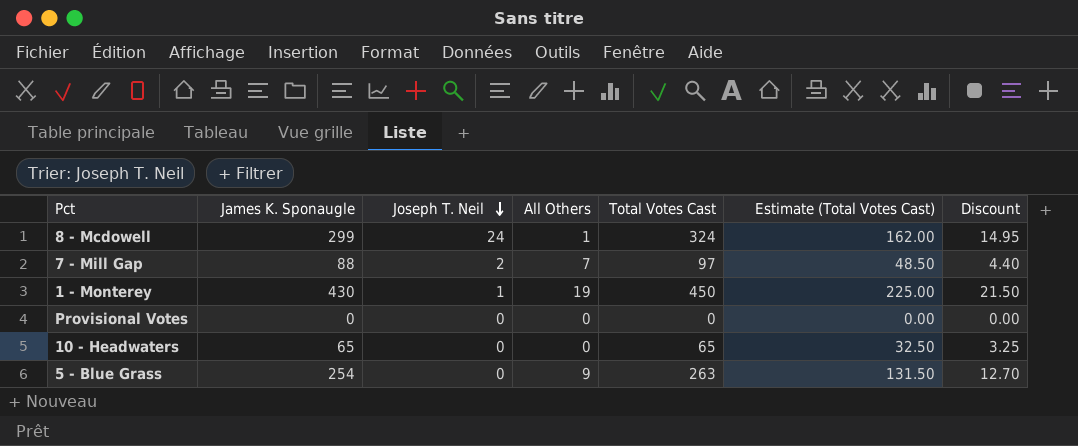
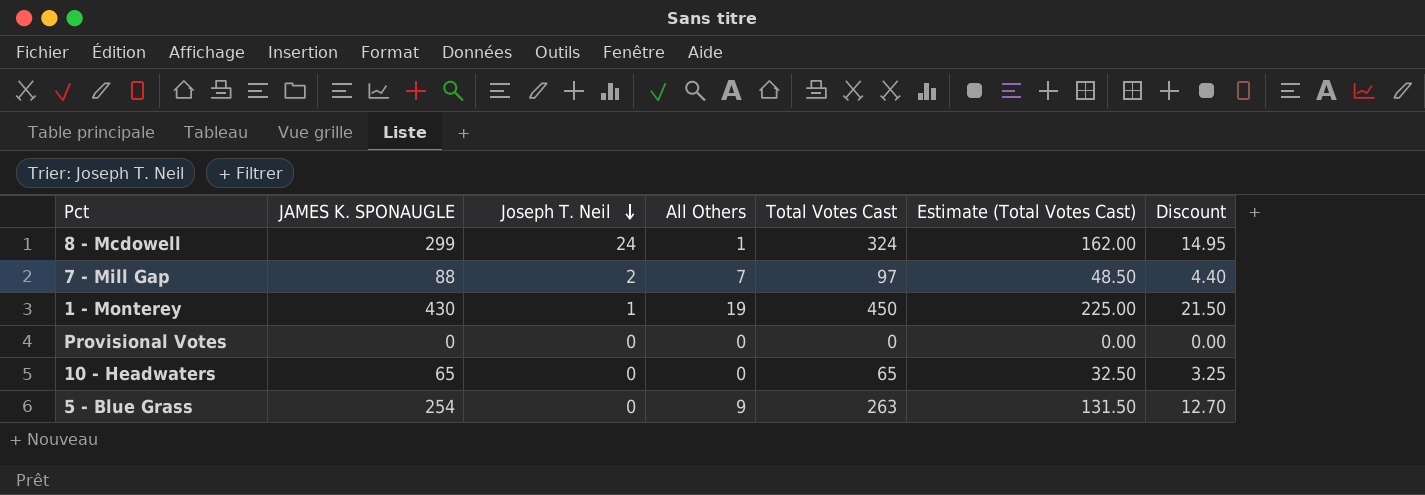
column name: James K. Sponaugle -> JAMES K. SPONAUGLE

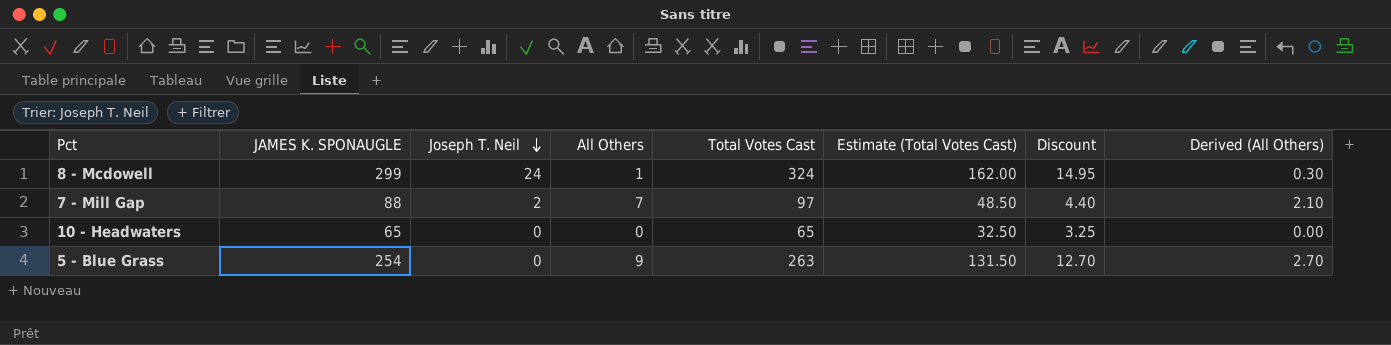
column Derived (All Others) | formula: none -> [All Others] * 0.3
row 1 - Monterey: 430 | 1 | 19 | 450 | 225.00 | 21.50 -> none
row Provisional Votes: 0 | 0 | 0 | 0 | 0.00 | 0.00 -> none

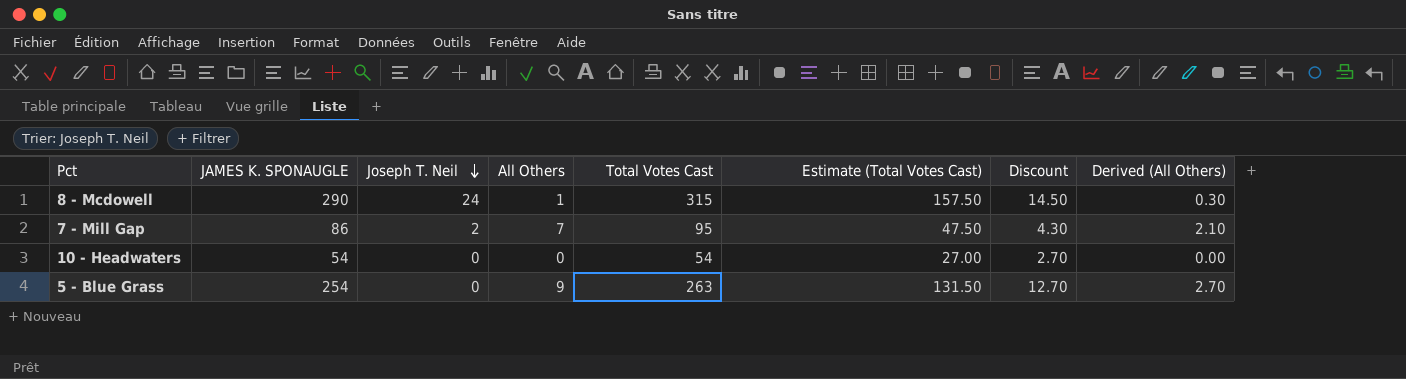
8 - Mcdowell | JAMES K. SPONAUGLE: 299 -> 290
8 - Mcdowell | Total Votes Cast: 324 -> 315
8 - Mcdowell | Estimate (Total Votes Cast): 162.00 -> 157.50
8 - Mcdowell | Discount: 14.95 -> 14.50
7 - Mill Gap | JAMES K. SPONAUGLE: 88 -> 86
7 - Mill Gap | Total Votes Cast: 97 -> 95
7 - Mill Gap | Estimate (Total Votes Cast): 48.50 -> 47.50
7 - Mill Gap | Discount: 4.40 -> 4.30
10 - Headwaters | JAMES K. SPONAUGLE: 65 -> 54
10 - Headwaters | Total Votes Cast: 65 -> 54
10 - Headwaters | Estimate (Total Votes Cast): 32.50 -> 27.00
10 - Headwaters | Discount: 3.25 -> 2.70

